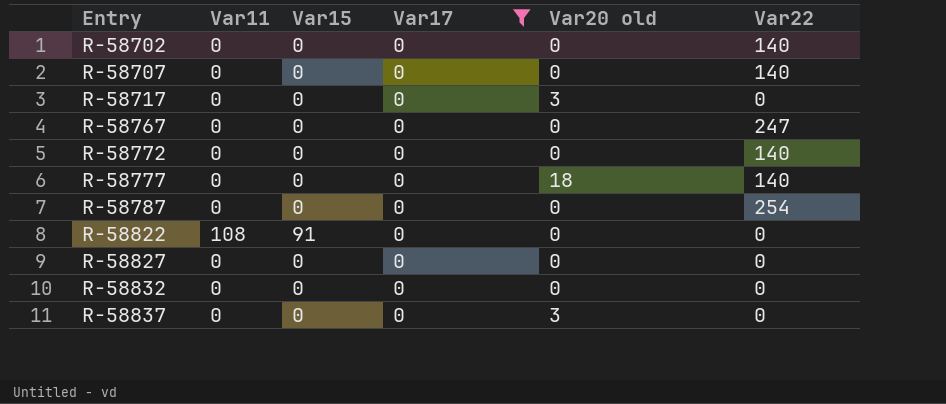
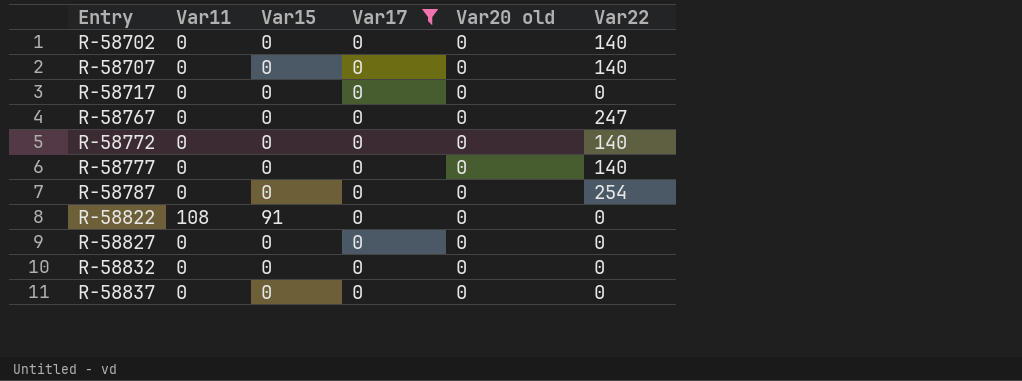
R-58717 | Var20 old: 3 -> 0
R-58777 | Var20 old: 18 -> 0
R-58837 | Var20 old: 3 -> 0

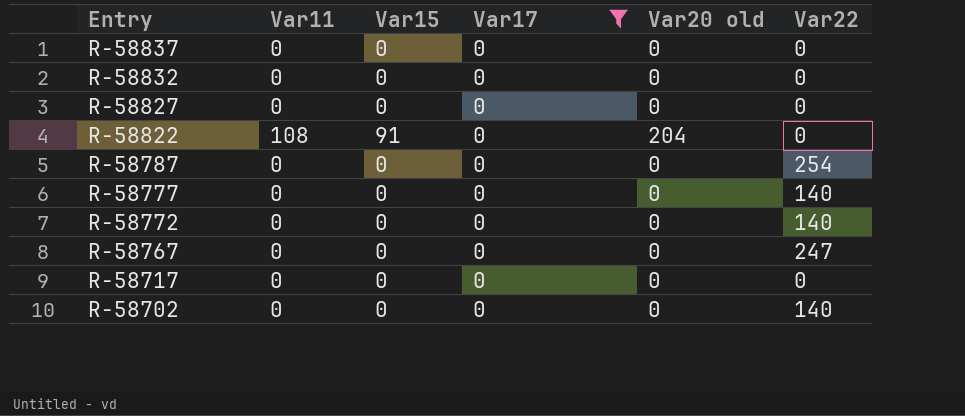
row order: Entry ascending -> Entry descending
row R-58707: 0 | 0 | 0 | 0 | 140 -> none
R-58822 | Var20 old: 0 -> 204

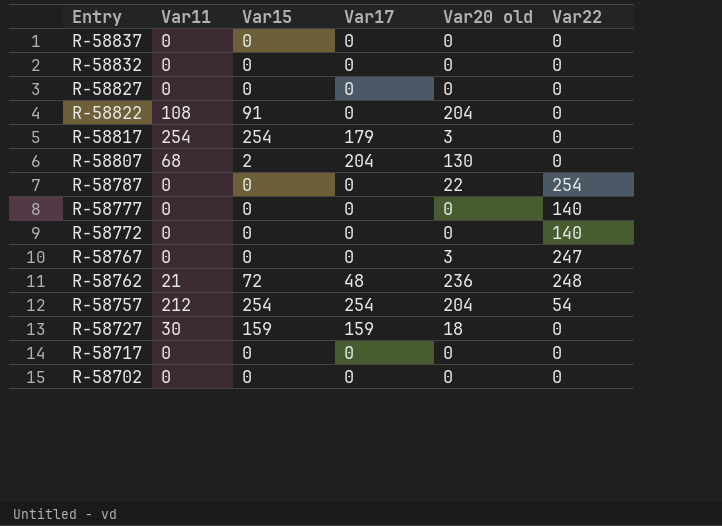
filter: Var17 = 0 -> none
R-58787 | Var20 old: 0 -> 22
R-58767 | Var20 old: 0 -> 3
R-58702 | Var22: 140 -> 0

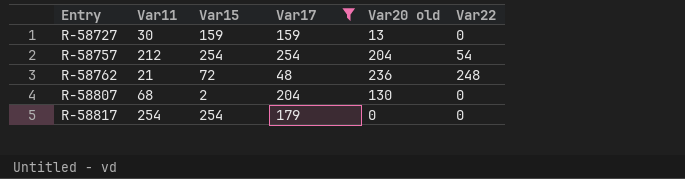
filter: none -> Var17 != 0
row order: Entry descending -> Entry ascending
R-58727 | Var20 old: 18 -> 13
R-58817 | Var20 old: 3 -> 0

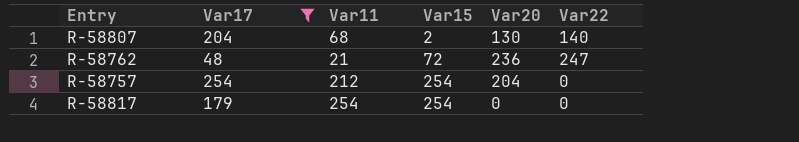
row order: Entry ascending -> Var15 ascending
column Var17 | position: 4 -> 2
column name: Var20 old -> Var20
row R-58727: 30 | 159 | 159 | 13 | 0 -> none
R-58807 | Var22: 0 -> 140
R-58762 | Var22: 248 -> 247
R-58757 | Var22: 54 -> 0

